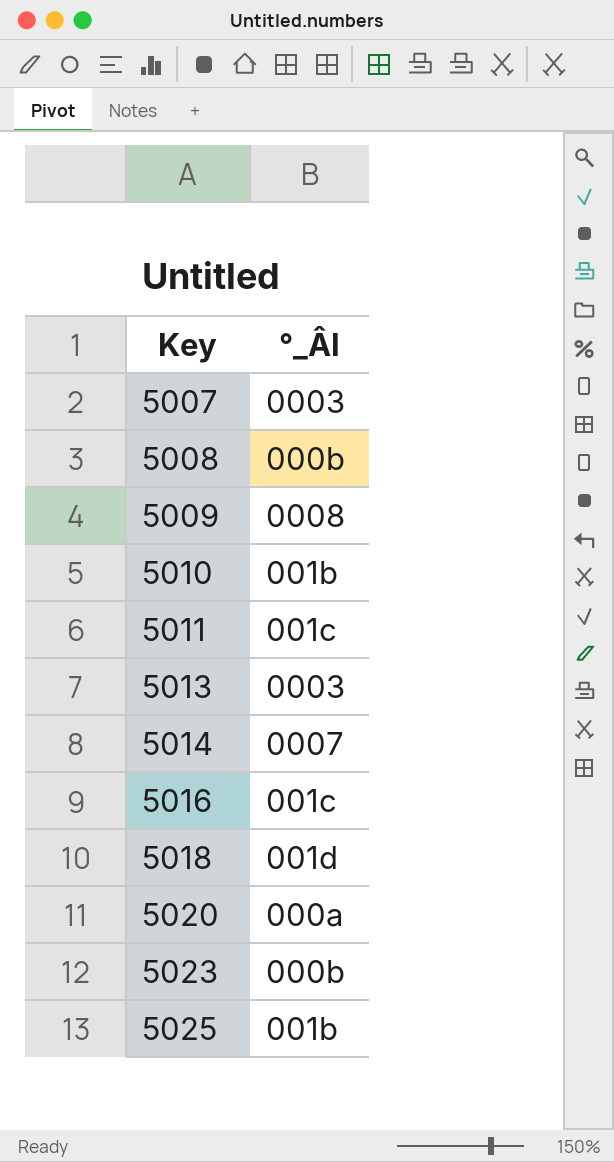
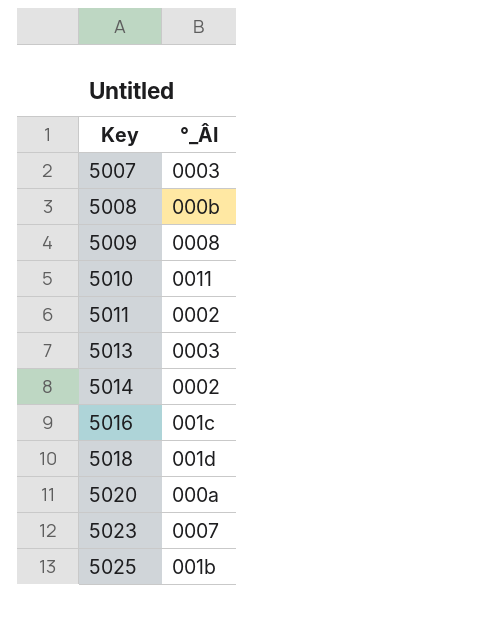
5010 | °_ÂI: 001b -> 0011
5011 | °_ÂI: 001c -> 0002
5014 | °_ÂI: 0007 -> 0002
5023 | °_ÂI: 000b -> 0007

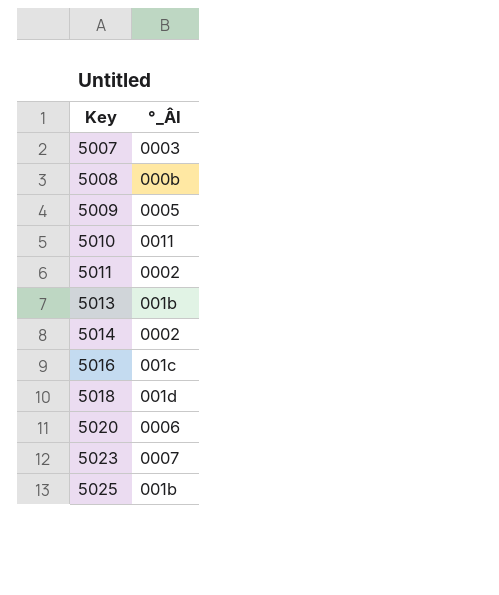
5009 | °_ÂI: 0008 -> 0005
5013 | °_ÂI: 0003 -> 001b
5020 | °_ÂI: 000a -> 0006

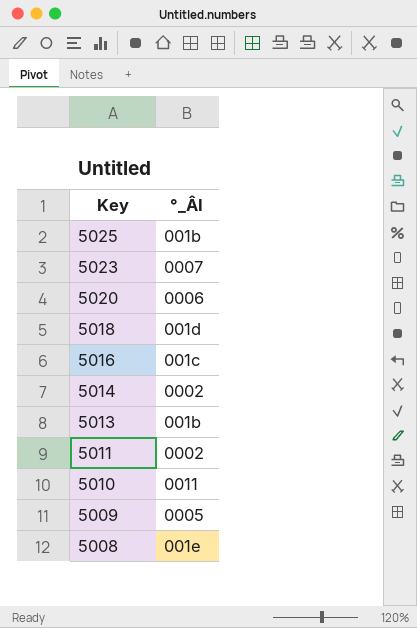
row order: Key ascending -> Key descending
row 5007: 0003 -> none
5008 | °_ÂI: 000b -> 001e

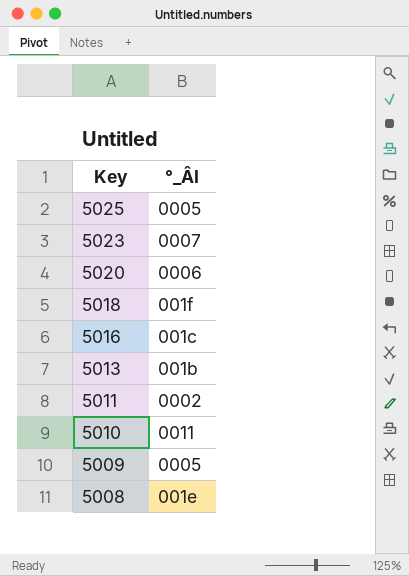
row 5014: 0002 -> none
5025 | °_ÂI: 001b -> 0005
5018 | °_ÂI: 001d -> 001f

